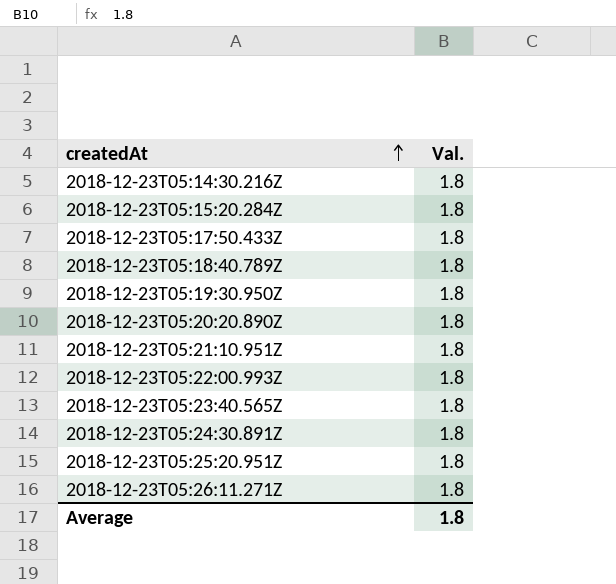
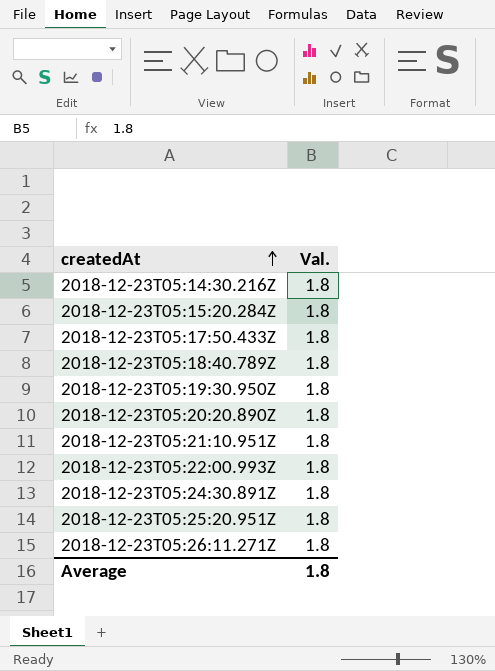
row 2018-12-23T05:23:40.565Z: 1.8 -> none

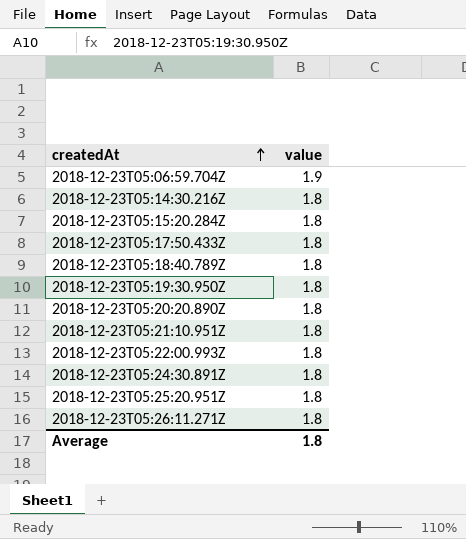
column name: Val. -> value
row 2018-12-23T05:06:59.704Z: none -> 1.9

